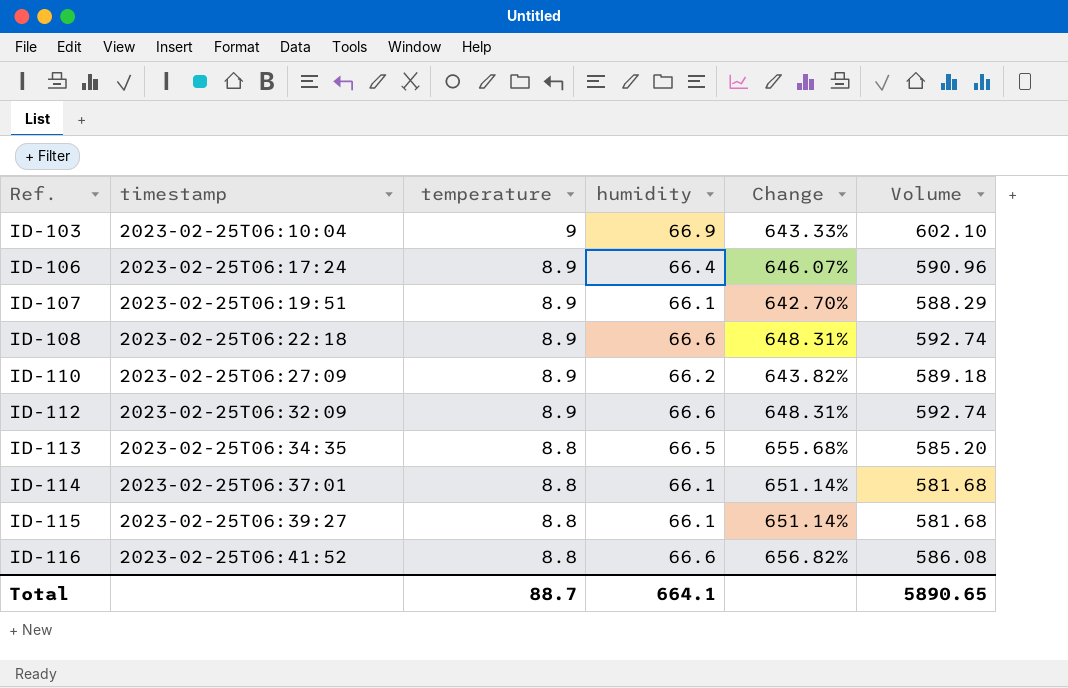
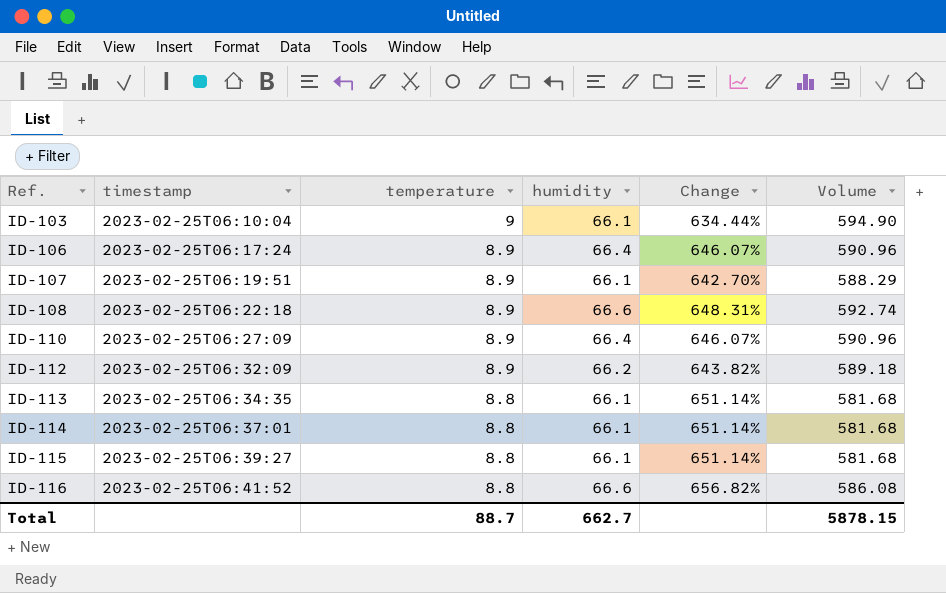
ID-103 | humidity: 66.9 -> 66.1
ID-103 | Change: 643.33% -> 634.44%
ID-103 | Volume: 602.10 -> 594.90
ID-110 | humidity: 66.2 -> 66.4
ID-110 | Change: 643.82% -> 646.07%
ID-110 | Volume: 589.18 -> 590.96
ID-112 | humidity: 66.6 -> 66.2
ID-112 | Change: 648.31% -> 643.82%
ID-112 | Volume: 592.74 -> 589.18
ID-113 | humidity: 66.5 -> 66.1
ID-113 | Change: 655.68% -> 651.14%
ID-113 | Volume: 585.20 -> 581.68
Total | humidity: 664.1 -> 662.7
Total | Volume: 5890.65 -> 5878.15

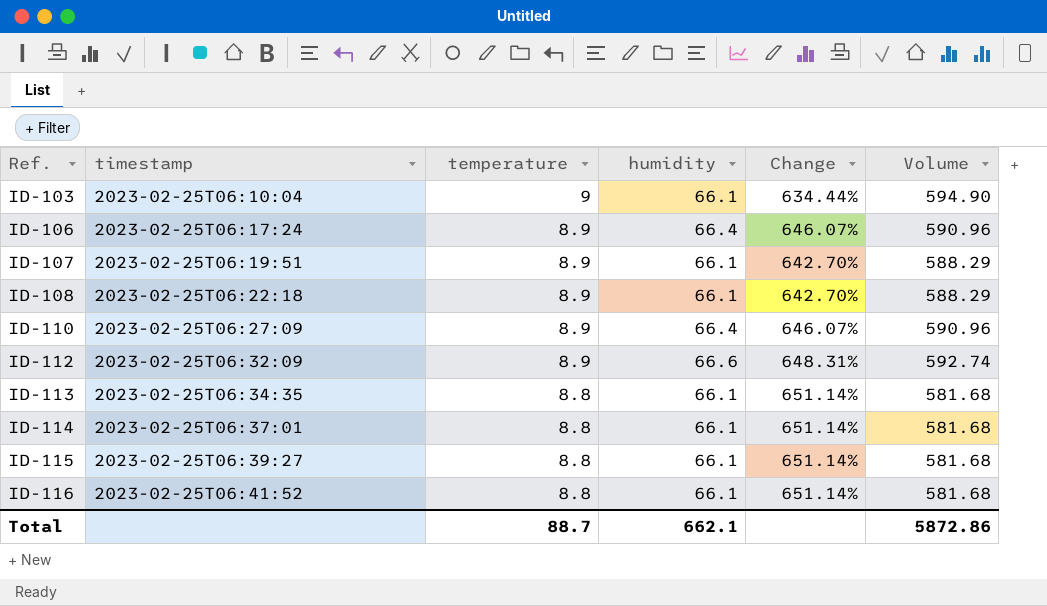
ID-108 | humidity: 66.6 -> 66.1
ID-108 | Change: 648.31% -> 642.70%
ID-108 | Volume: 592.74 -> 588.29
ID-112 | humidity: 66.2 -> 66.6
ID-112 | Change: 643.82% -> 648.31%
ID-112 | Volume: 589.18 -> 592.74
ID-116 | humidity: 66.6 -> 66.1
ID-116 | Change: 656.82% -> 651.14%
ID-116 | Volume: 586.08 -> 581.68
Total | humidity: 662.7 -> 662.1
Total | Volume: 5878.15 -> 5872.86

